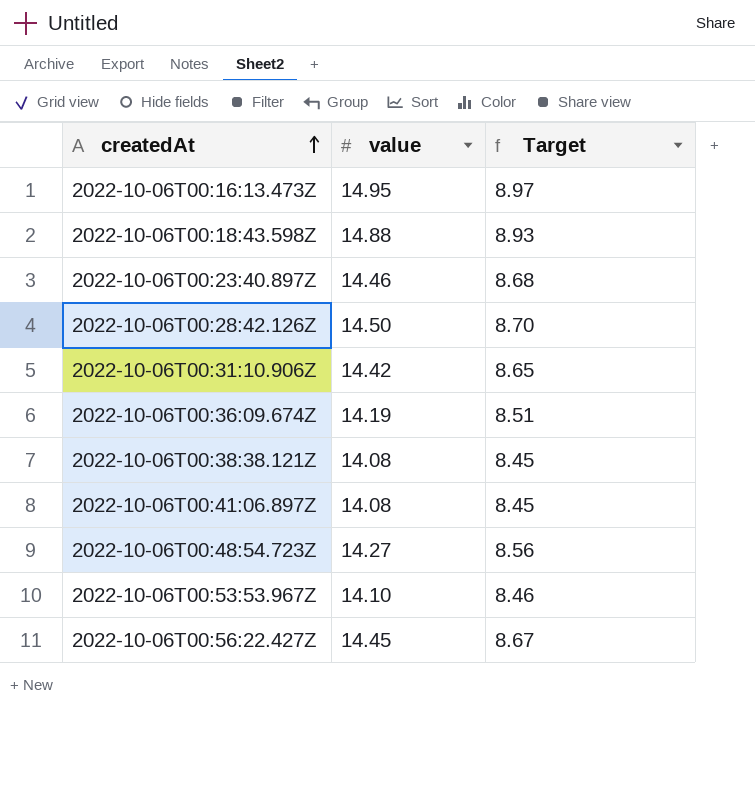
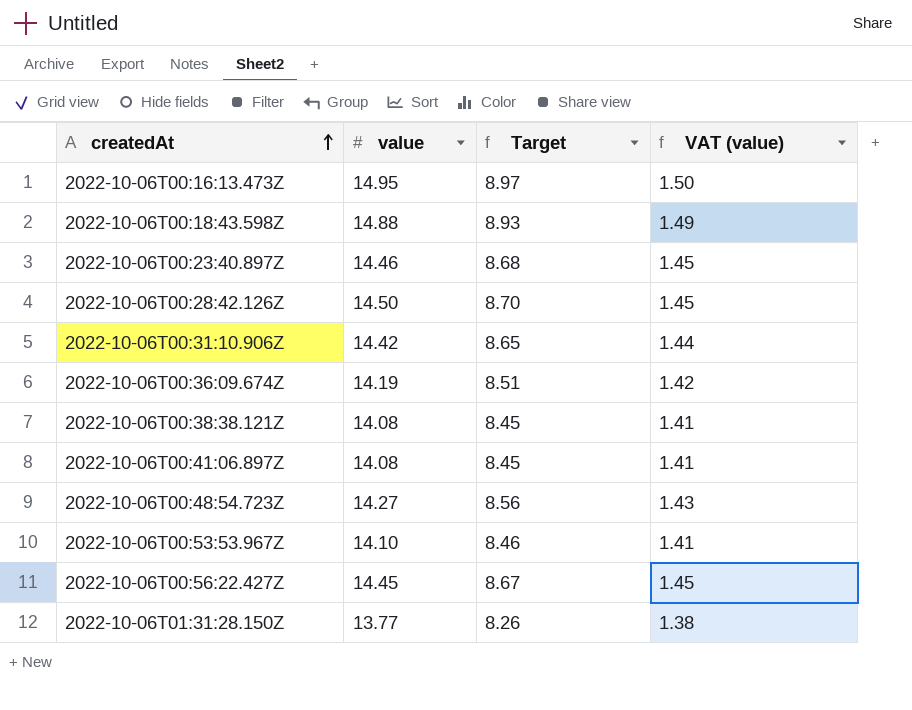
column VAT (value) | formula: none -> [value] * 0.1
row 2022-10-06T01:31:28.150Z: none -> 13.77 | 8.26 | 1.38

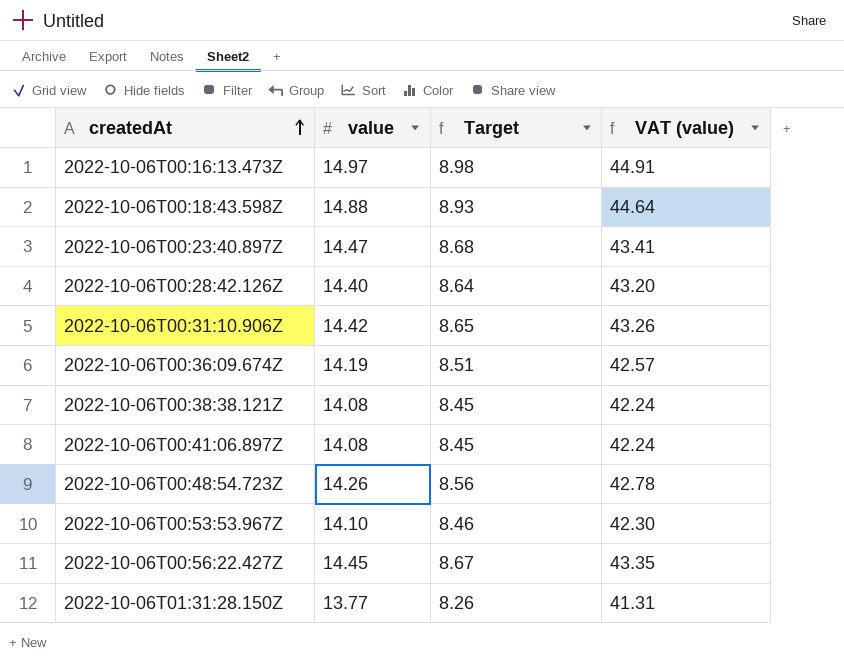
column VAT (value) | formula: [value] * 0.1 -> [value] * 3
2022-10-06T00:16:13.473Z | value: 14.95 -> 14.97
2022-10-06T00:16:13.473Z | Target: 8.97 -> 8.98
2022-10-06T00:23:40.897Z | value: 14.46 -> 14.47
2022-10-06T00:28:42.126Z | value: 14.50 -> 14.40
2022-10-06T00:28:42.126Z | Target: 8.70 -> 8.64
2022-10-06T00:48:54.723Z | value: 14.27 -> 14.26

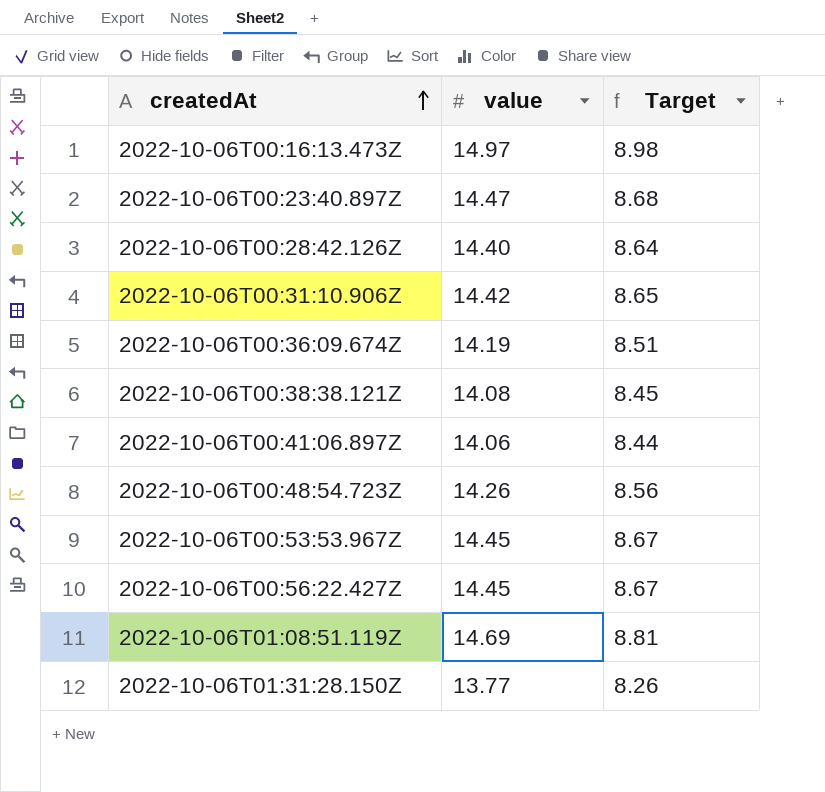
column VAT (value) | formula: [value] * 3 -> none
row 2022-10-06T00:18:43.598Z: 14.88 | 8.93 | 44.64 -> none
2022-10-06T00:41:06.897Z | value: 14.08 -> 14.06
2022-10-06T00:41:06.897Z | Target: 8.45 -> 8.44
2022-10-06T00:53:53.967Z | value: 14.10 -> 14.45
2022-10-06T00:53:53.967Z | Target: 8.46 -> 8.67
row 2022-10-06T01:08:51.119Z: none -> 14.69 | 8.81

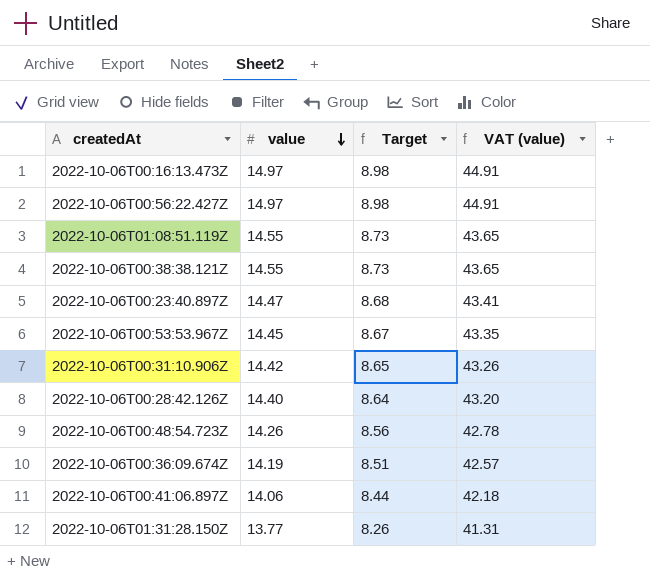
row order: createdAt ascending -> value descending
column VAT (value) | formula: none -> [value] * 3
2022-10-06T00:56:22.427Z | value: 14.45 -> 14.97
2022-10-06T00:56:22.427Z | Target: 8.67 -> 8.98
2022-10-06T01:08:51.119Z | value: 14.69 -> 14.55
2022-10-06T01:08:51.119Z | Target: 8.81 -> 8.73
2022-10-06T00:38:38.121Z | value: 14.08 -> 14.55
2022-10-06T00:38:38.121Z | Target: 8.45 -> 8.73

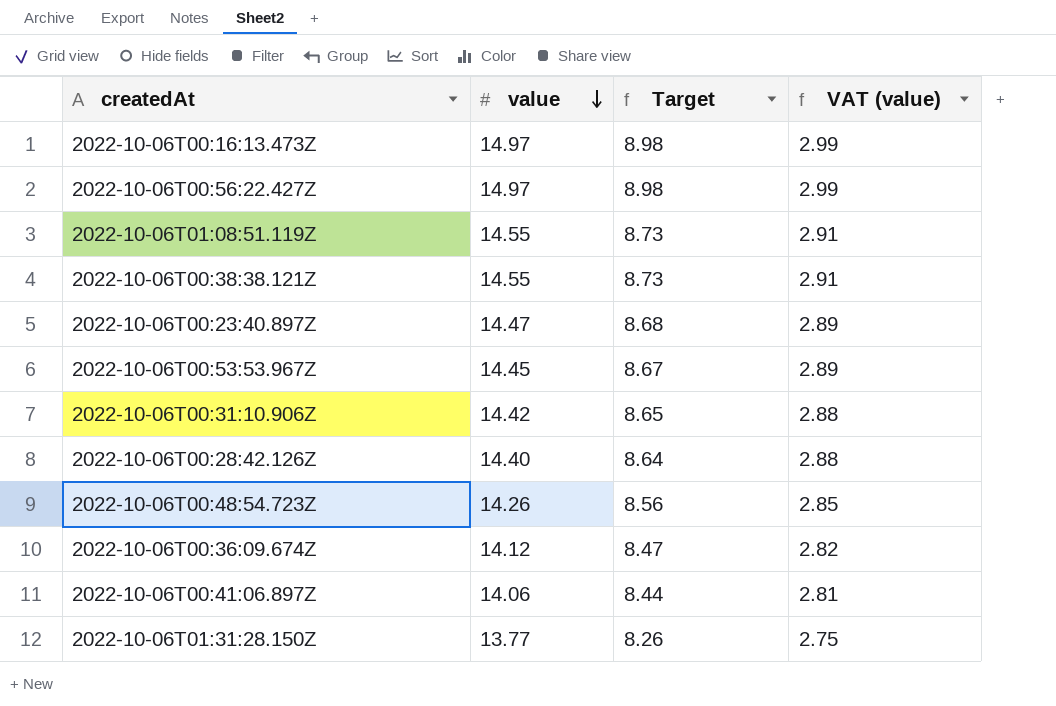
column VAT (value) | formula: [value] * 3 -> [value] * 0.2
2022-10-06T00:36:09.674Z | value: 14.19 -> 14.12
2022-10-06T00:36:09.674Z | Target: 8.51 -> 8.47

